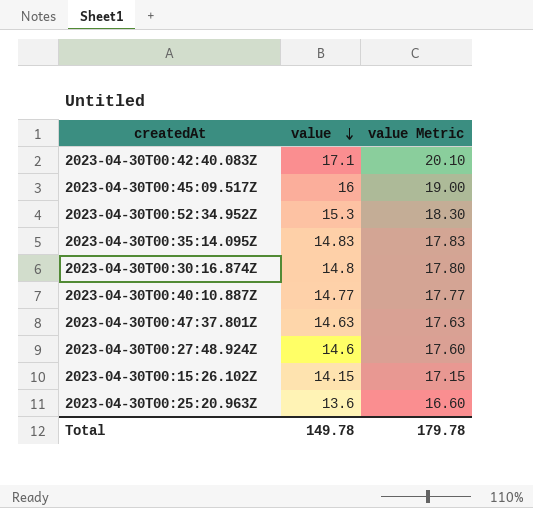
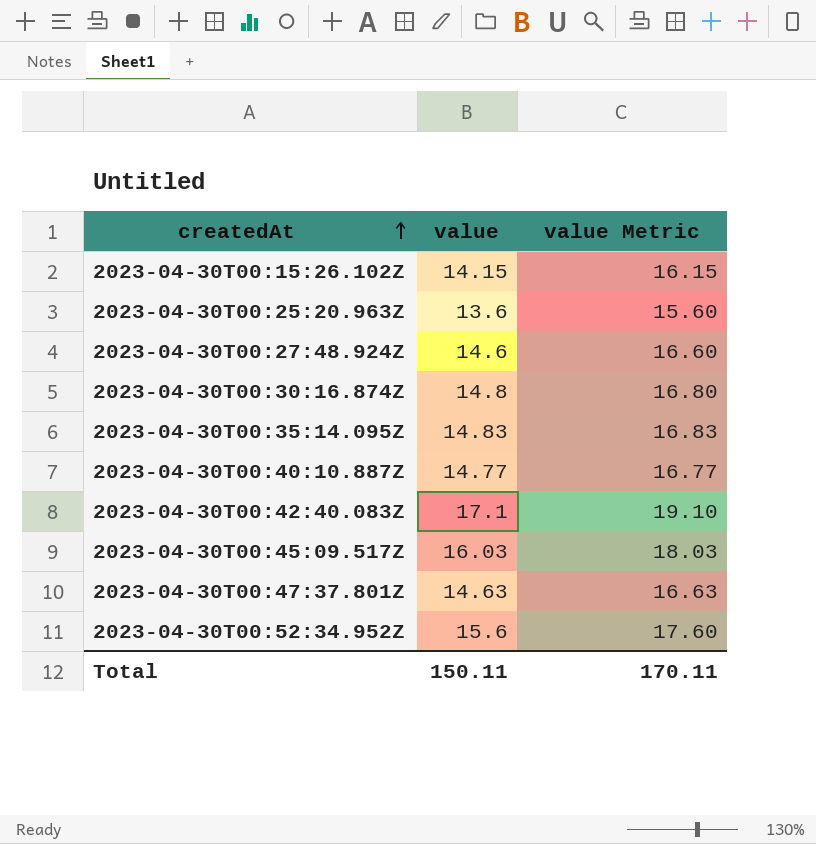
row order: value descending -> createdAt ascending
column value Metric | formula: [value] + 3 -> [value] + 2
2023-04-30T00:45:09.517Z | value: 16 -> 16.03
2023-04-30T00:52:34.952Z | value: 15.3 -> 15.6
Total | value: 149.78 -> 150.11
Total | value Metric: 179.78 -> 170.11

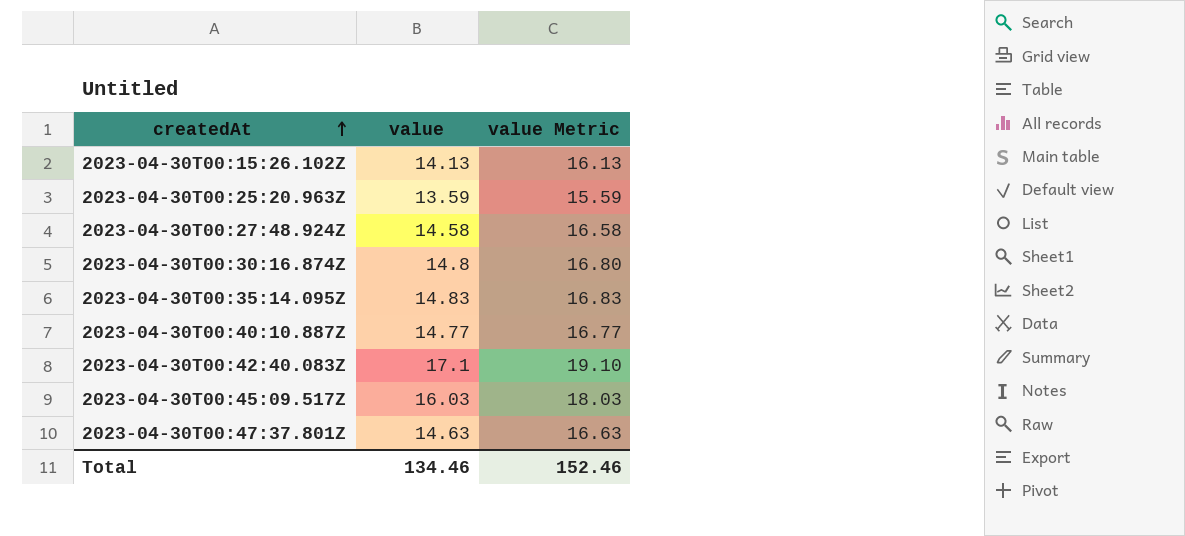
row 2023-04-30T00:52:34.952Z: 15.6 | 17.60 -> none
2023-04-30T00:15:26.102Z | value: 14.15 -> 14.13
2023-04-30T00:15:26.102Z | value Metric: 16.15 -> 16.13
2023-04-30T00:25:20.963Z | value: 13.6 -> 13.59
2023-04-30T00:25:20.963Z | value Metric: 15.60 -> 15.59
2023-04-30T00:27:48.924Z | value: 14.6 -> 14.58
2023-04-30T00:27:48.924Z | value Metric: 16.60 -> 16.58
Total | value: 150.11 -> 134.46
Total | value Metric: 170.11 -> 152.46

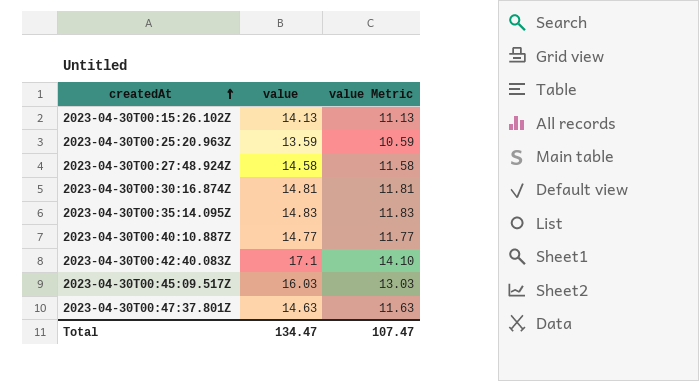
column value Metric | formula: [value] + 2 -> [value] - 3
2023-04-30T00:30:16.874Z | value: 14.8 -> 14.81
Total | value: 134.46 -> 134.47
Total | value Metric: 152.46 -> 107.47

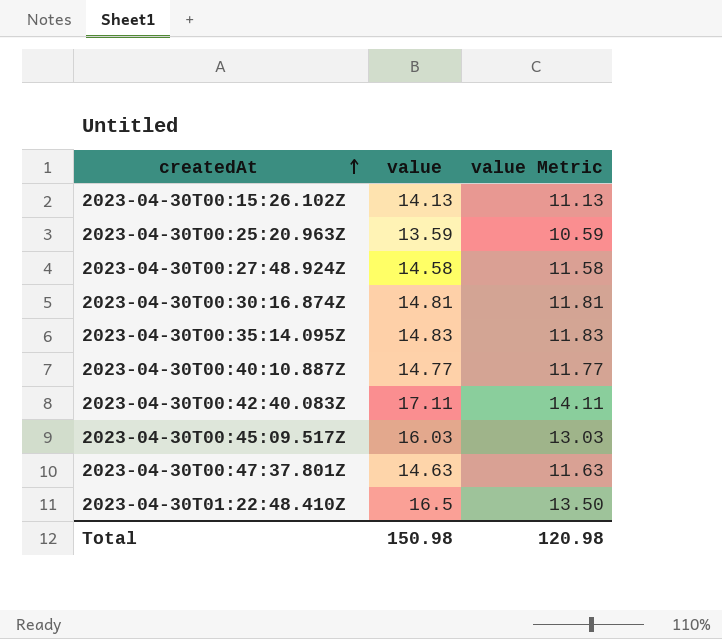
2023-04-30T00:42:40.083Z | value: 17.1 -> 17.11
2023-04-30T00:42:40.083Z | value Metric: 14.10 -> 14.11
row 2023-04-30T01:22:48.410Z: none -> 16.5 | 13.50
Total | value: 134.47 -> 150.98
Total | value Metric: 107.47 -> 120.98

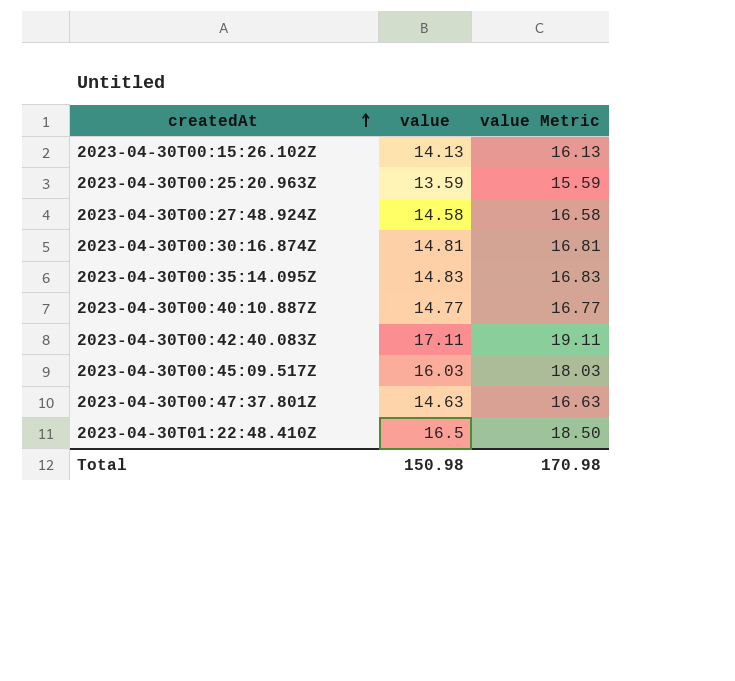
column value Metric | formula: [value] - 3 -> [value] + 2
Total | value Metric: 120.98 -> 170.98

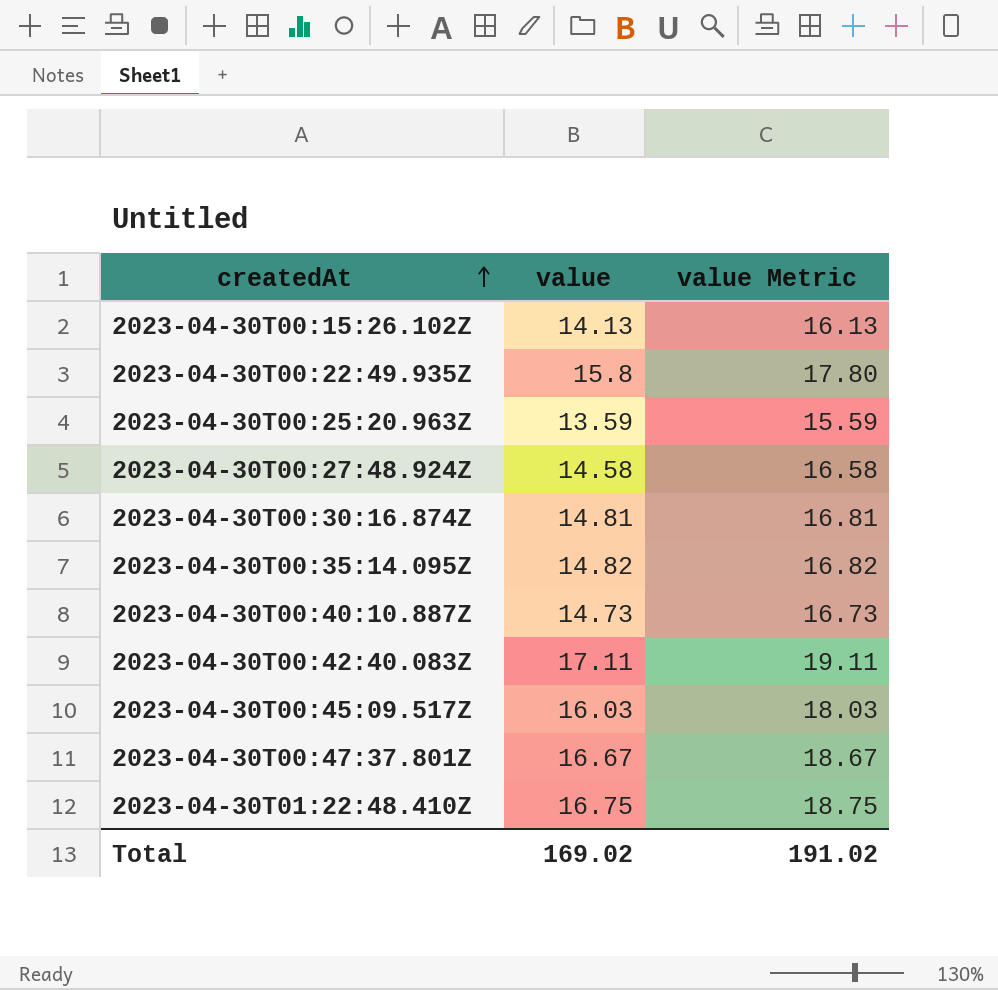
row 2023-04-30T00:22:49.935Z: none -> 15.8 | 17.80
2023-04-30T00:35:14.095Z | value: 14.83 -> 14.82
2023-04-30T00:35:14.095Z | value Metric: 16.83 -> 16.82
2023-04-30T00:40:10.887Z | value: 14.77 -> 14.73
2023-04-30T00:40:10.887Z | value Metric: 16.77 -> 16.73
2023-04-30T00:47:37.801Z | value: 14.63 -> 16.67
2023-04-30T00:47:37.801Z | value Metric: 16.63 -> 18.67
2023-04-30T01:22:48.410Z | value: 16.5 -> 16.75
2023-04-30T01:22:48.410Z | value Metric: 18.50 -> 18.75
Total | value: 150.98 -> 169.02
Total | value Metric: 170.98 -> 191.02

